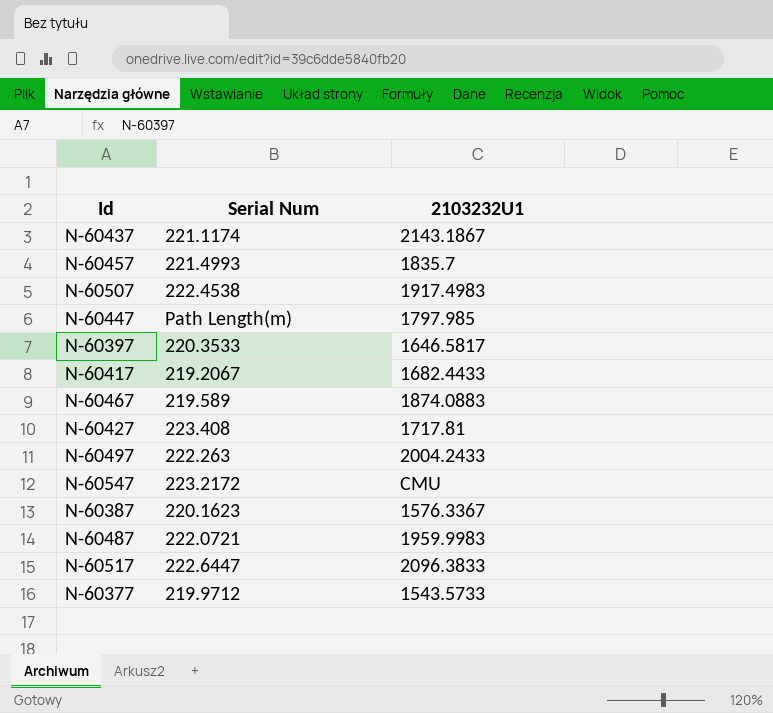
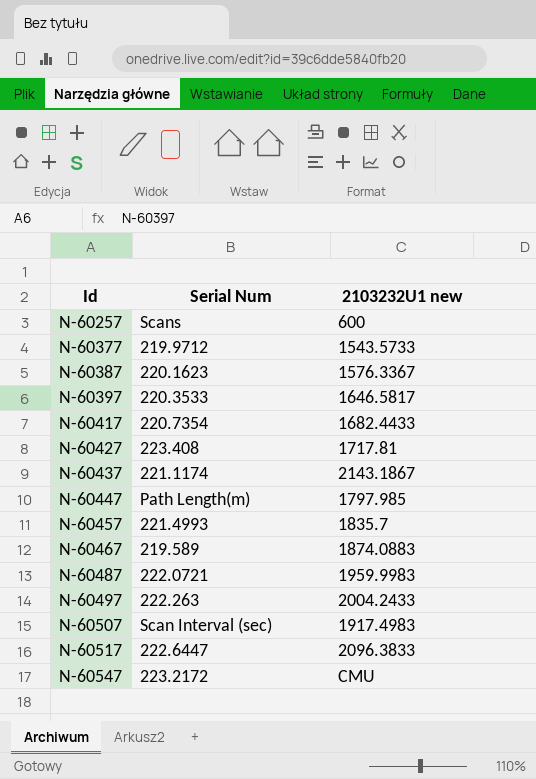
row order: none -> Id ascending
column name: 2103232U1 -> 2103232U1 new
row N-60257: none -> Scans | 600
N-60417 | Serial Num: 219.2067 -> 220.7354
N-60507 | Serial Num: 222.4538 -> Scan Interval (sec)

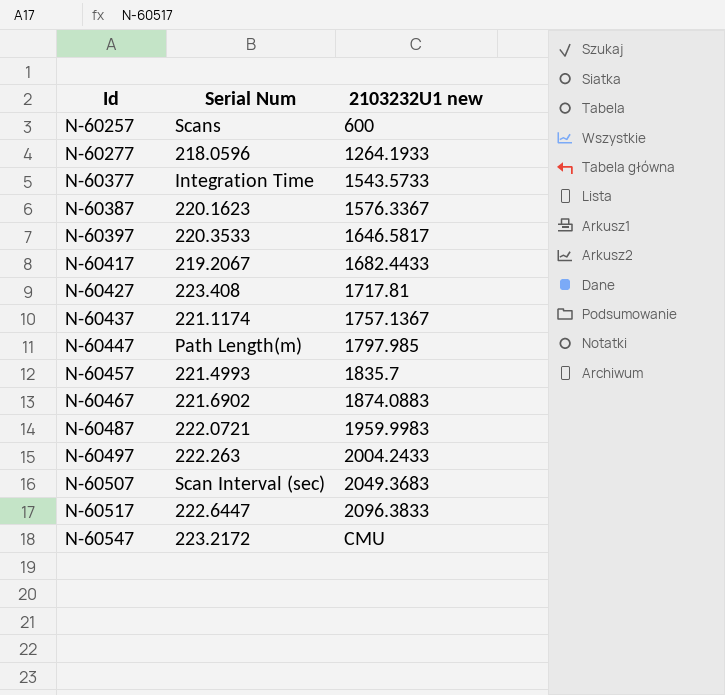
row N-60277: none -> 218.0596 | 1264.1933
N-60377 | Serial Num: 219.9712 -> Integration Time
N-60417 | Serial Num: 220.7354 -> 219.2067
N-60437 | 2103232U1 new: 2143.1867 -> 1757.1367
N-60467 | Serial Num: 219.589 -> 221.6902
N-60507 | 2103232U1 new: 1917.4983 -> 2049.3683

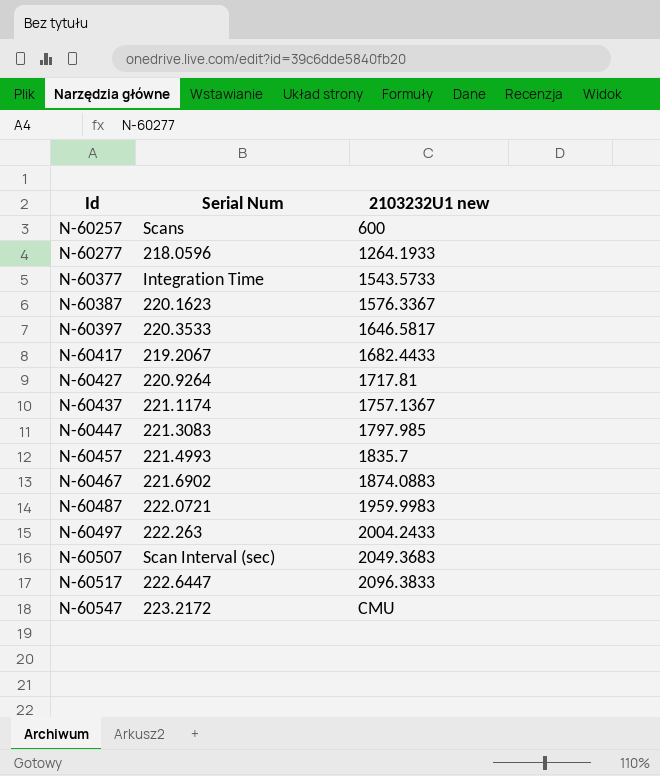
N-60427 | Serial Num: 223.408 -> 220.9264
N-60447 | Serial Num: Path Length(m) -> 221.3083

